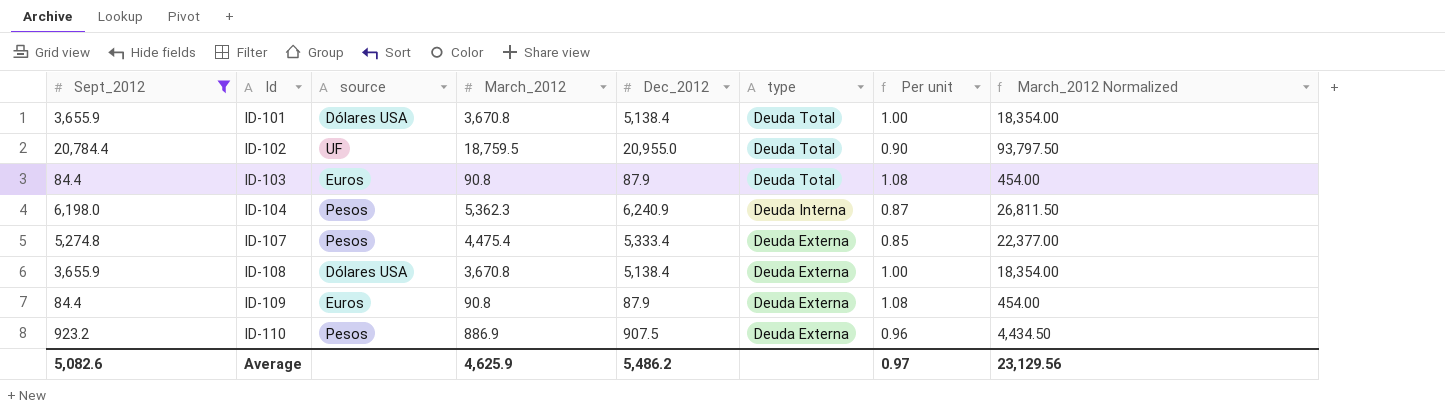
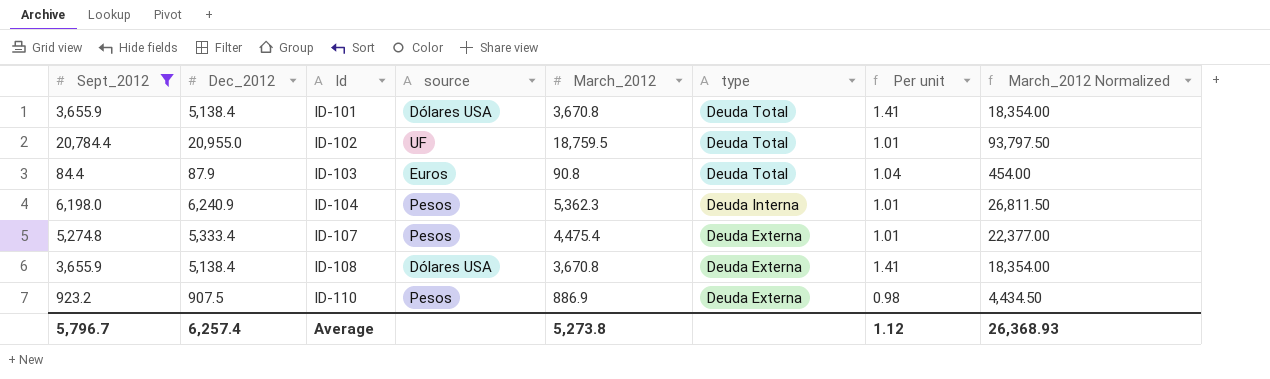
column Dec_2012 | position: 5 -> 2
column Per unit | formula: [March_2012] / [Sept_2012] -> [Dec_2012] / [Sept_2012]
row ID-109: 84.4 | Euros | 90.8 | 87.9 | Deuda Externa | 1.08 | 454.00 -> none
Average | Sept_2012: 5,082.6 -> 5,796.7
Average | Dec_2012: 5,486.2 -> 6,257.4
Average | March_2012: 4,625.9 -> 5,273.8
Average | Per unit: 0.97 -> 1.12
Average | March_2012 Normalized: 23,129.56 -> 26,368.93

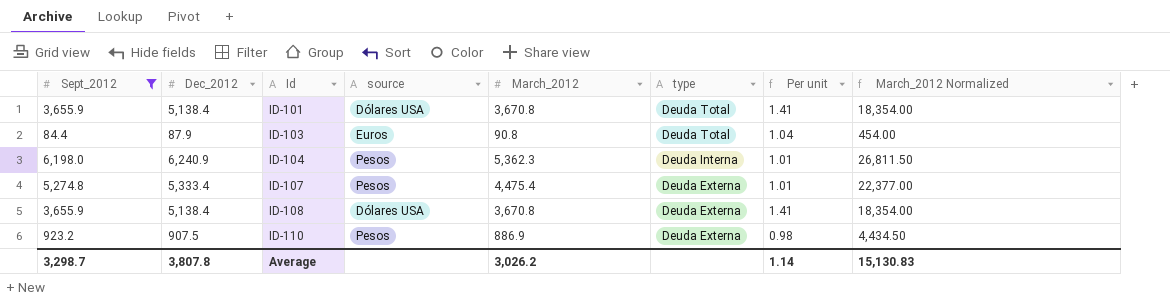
row ID-102: 20,784.4 | 20,955.0 | UF | 18,759.5 | Deuda Total | 1.01 | 93,797.50 -> none
Average | Sept_2012: 5,796.7 -> 3,298.7
Average | Dec_2012: 6,257.4 -> 3,807.8
Average | March_2012: 5,273.8 -> 3,026.2
Average | Per unit: 1.12 -> 1.14
Average | March_2012 Normalized: 26,368.93 -> 15,130.83

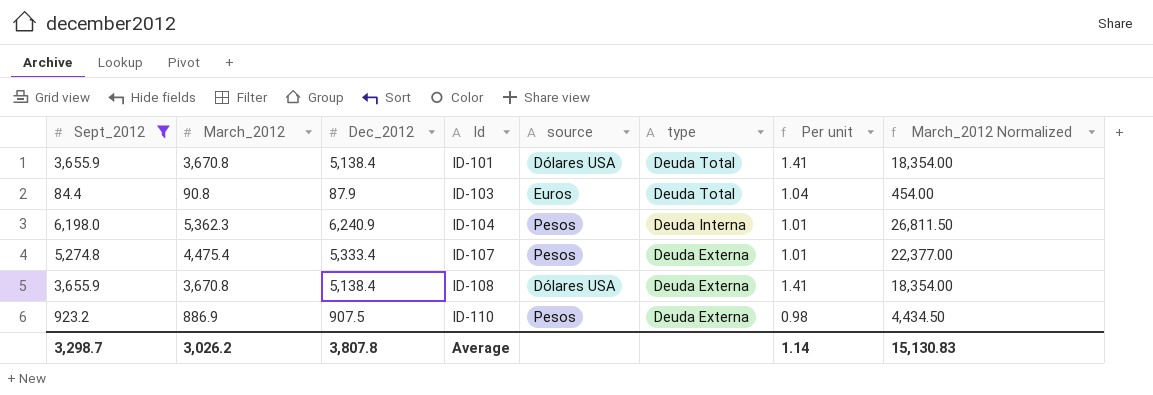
column March_2012 | position: 5 -> 2

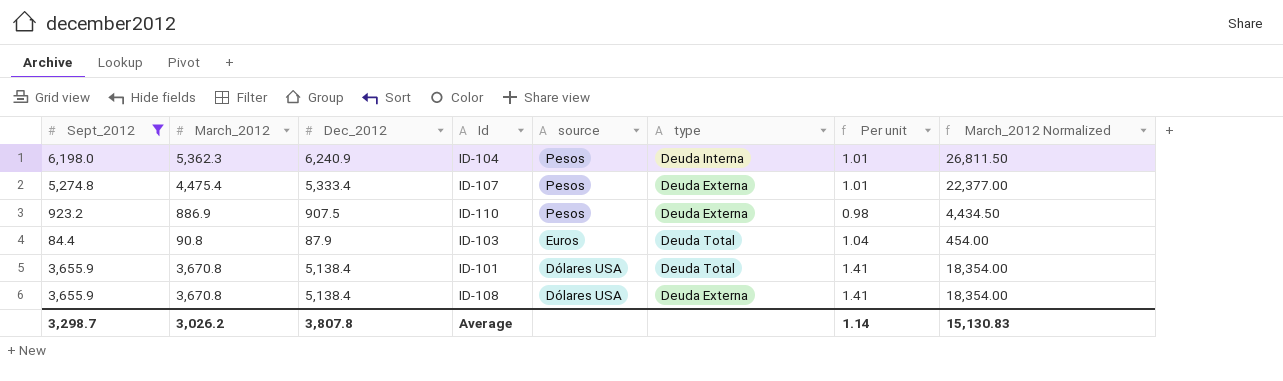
row order: Id ascending -> source descending

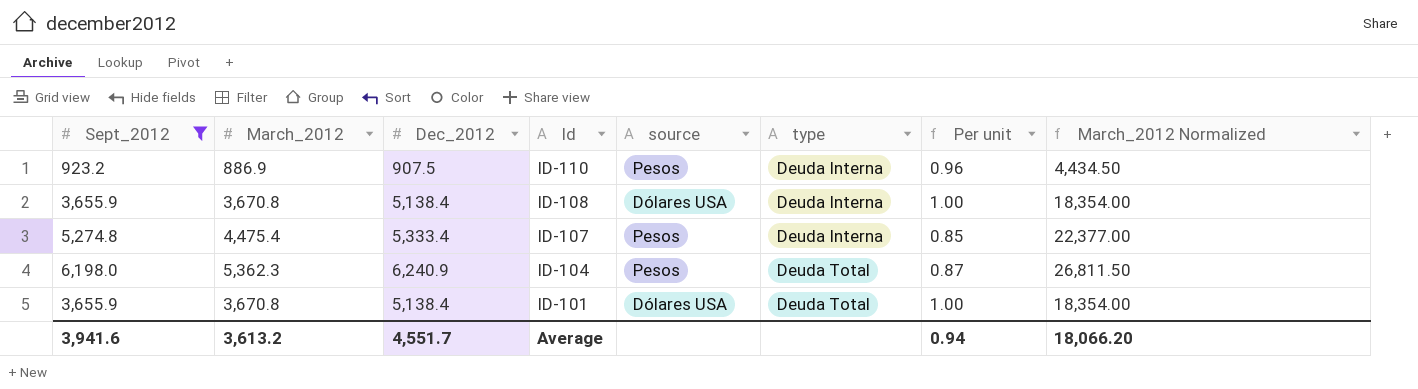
row order: source descending -> Id descending
column Per unit | formula: [Dec_2012] / [Sept_2012] -> [March_2012] / [Sept_2012]
row ID-103: 84.4 | 90.8 | 87.9 | Euros | Deuda Total | 1.04 | 454.00 -> none
ID-110 | type: Deuda Externa -> Deuda Interna
ID-108 | type: Deuda Externa -> Deuda Interna
ID-107 | type: Deuda Externa -> Deuda Interna
ID-104 | type: Deuda Interna -> Deuda Total
Average | Sept_2012: 3,298.7 -> 3,941.6
Average | March_2012: 3,026.2 -> 3,613.2
Average | Dec_2012: 3,807.8 -> 4,551.7
Average | Per unit: 1.14 -> 0.94
Average | March_2012 Normalized: 15,130.83 -> 18,066.20

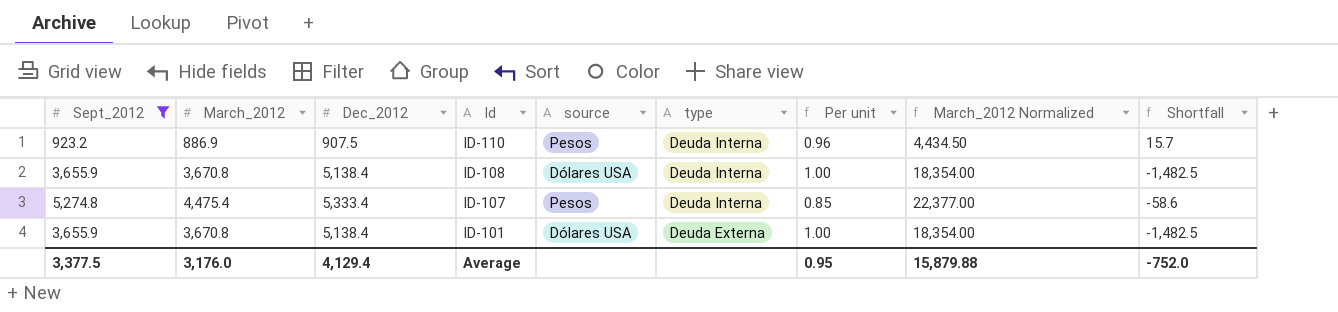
column Shortfall | formula: none -> [Sept_2012] - [Dec_2012]
row ID-104: 6,198.0 | 5,362.3 | 6,240.9 | Pesos | Deuda Total | 0.87 | 26,811.50 -> none
ID-101 | type: Deuda Total -> Deuda Externa
Average | Sept_2012: 3,941.6 -> 3,377.5
Average | March_2012: 3,613.2 -> 3,176.0
Average | Dec_2012: 4,551.7 -> 4,129.4
Average | Per unit: 0.94 -> 0.95
Average | March_2012 Normalized: 18,066.20 -> 15,879.88

